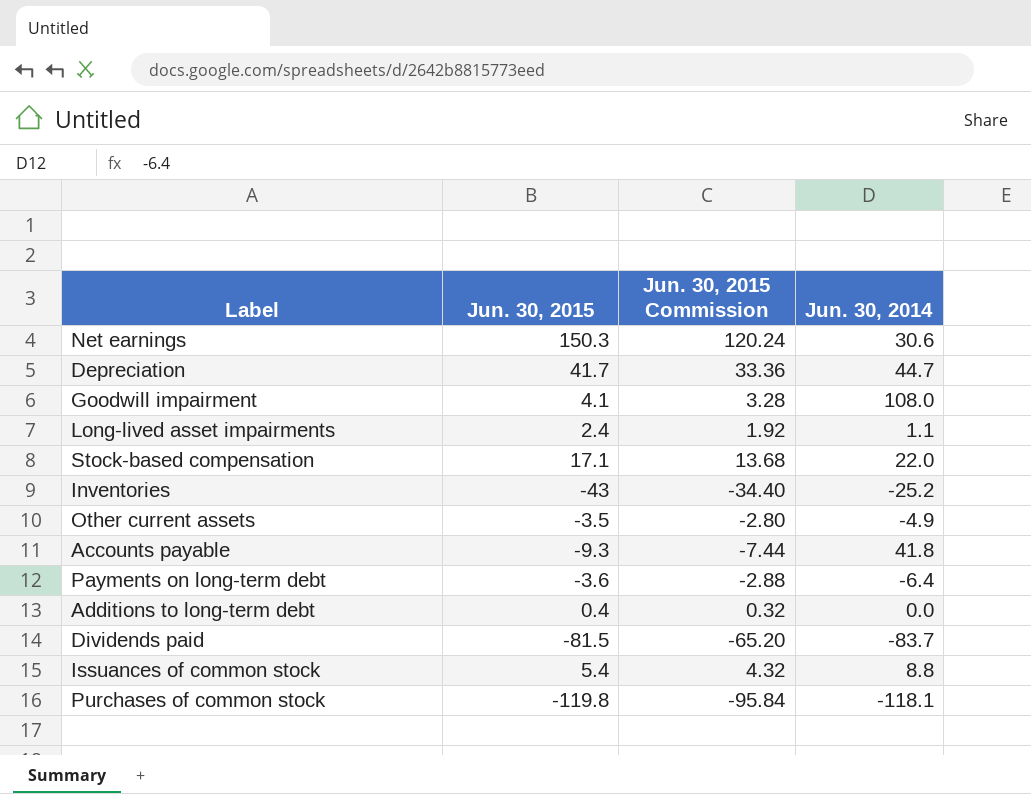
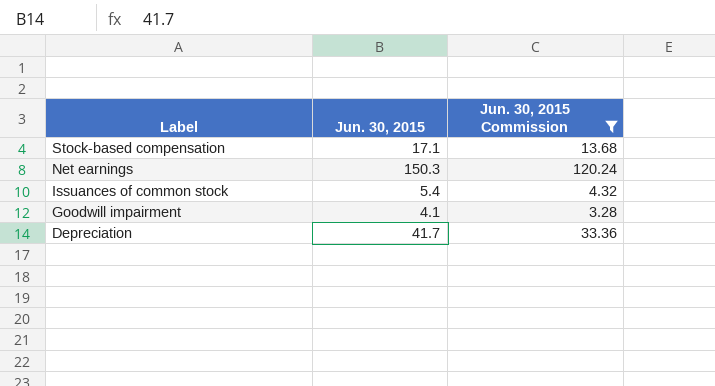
filter: none -> Jun. 30, 2015 Commission >= 3.28
row order: none -> Label descending
column Jun. 30, 2014 | position: 4 -> none

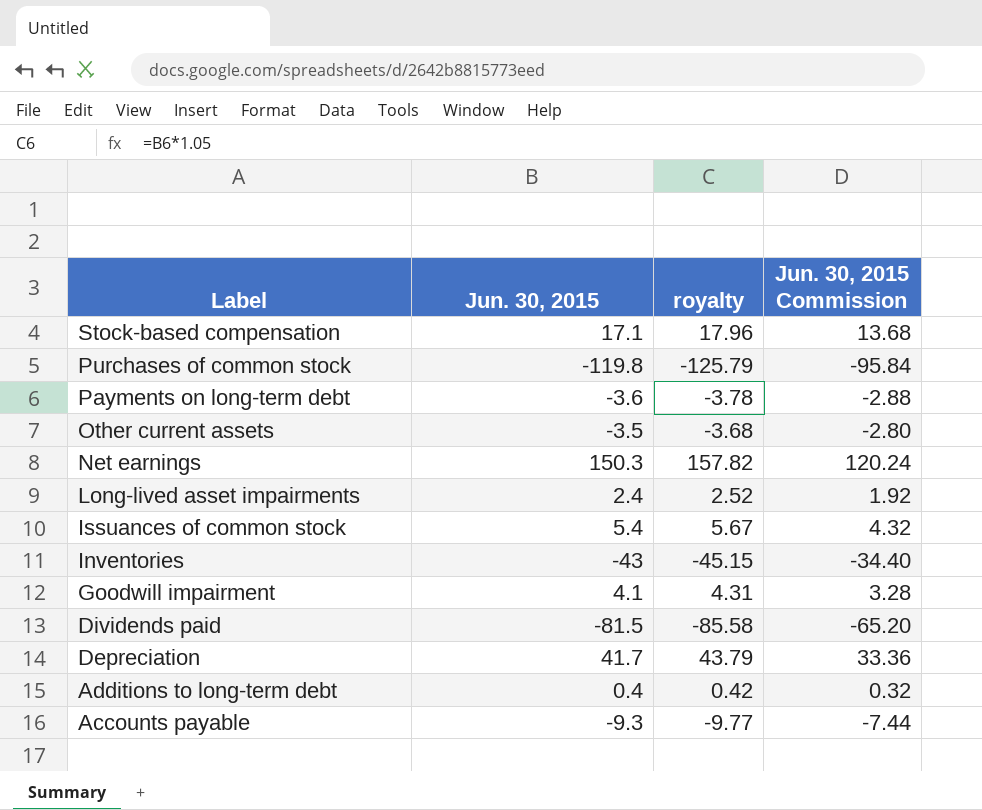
filter: Jun. 30, 2015 Commission >= 3.28 -> none
column royalty | formula: none -> [Jun. 30, 2015] * 1.05

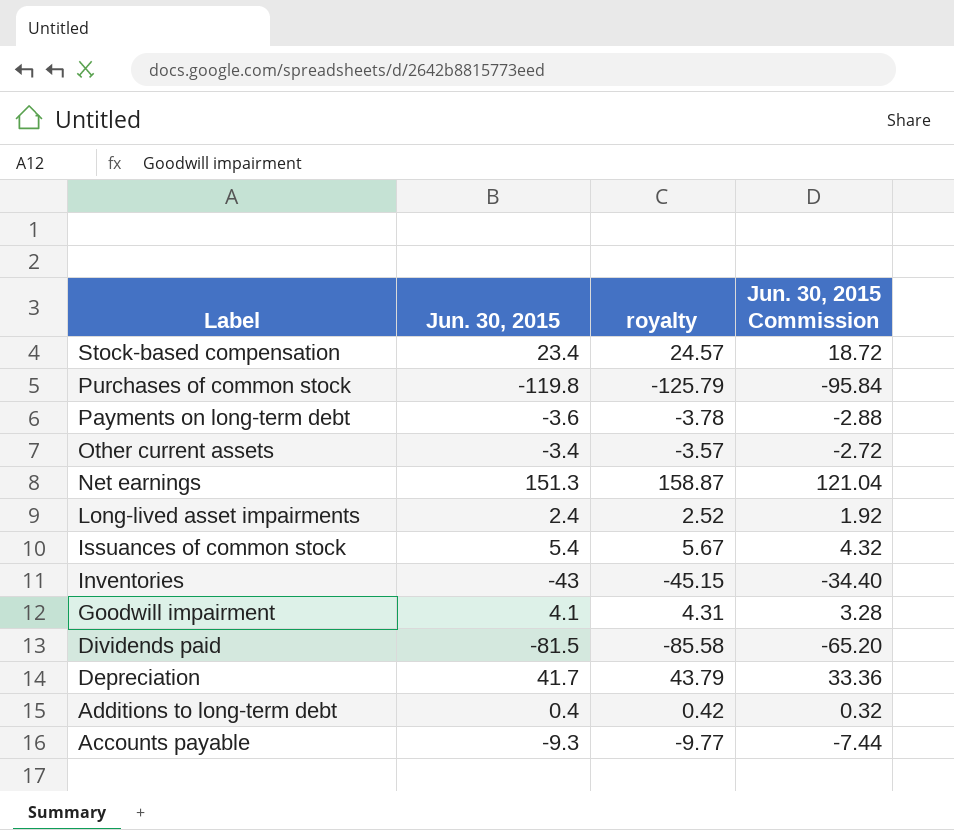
Stock-based compensation | Jun. 30, 2015: 17.1 -> 23.4
Stock-based compensation | royalty: 17.96 -> 24.57
Stock-based compensation | Jun. 30, 2015 Commission: 13.68 -> 18.72
Other current assets | Jun. 30, 2015: -3.5 -> -3.4
Other current assets | royalty: -3.68 -> -3.57
Other current assets | Jun. 30, 2015 Commission: -2.80 -> -2.72
Net earnings | Jun. 30, 2015: 150.3 -> 151.3
Net earnings | royalty: 157.82 -> 158.87
Net earnings | Jun. 30, 2015 Commission: 120.24 -> 121.04

